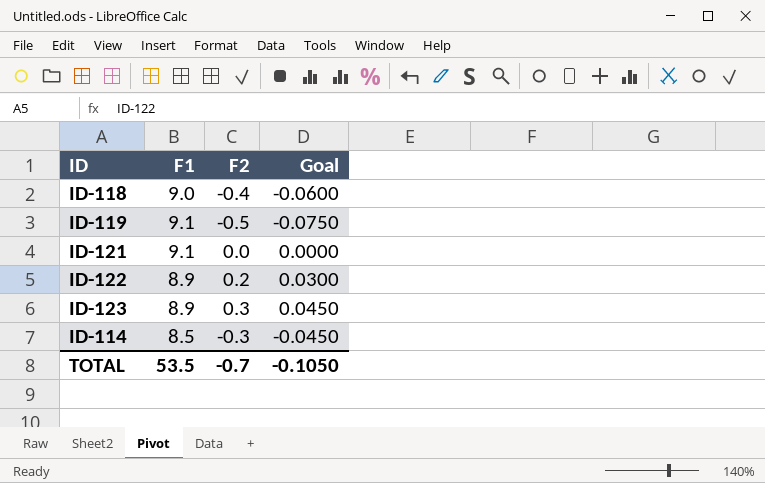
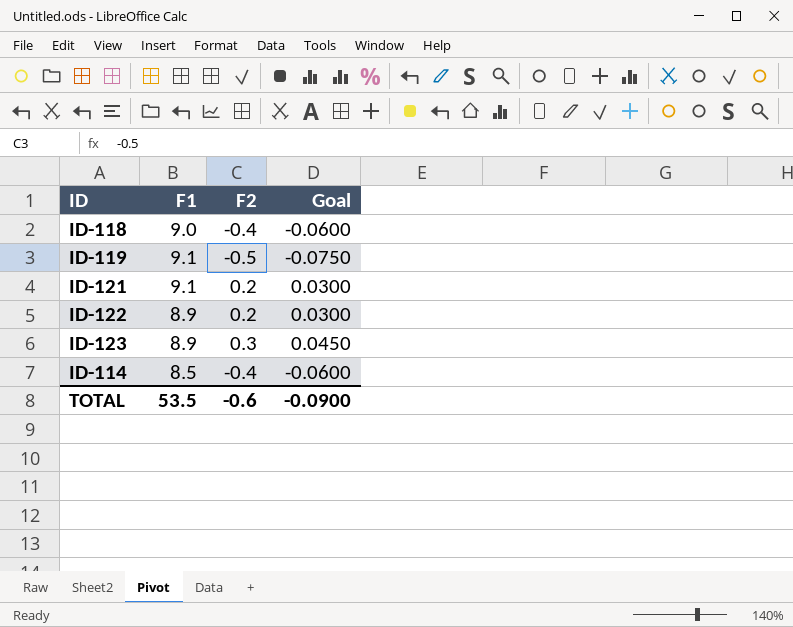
ID-121 | F2: 0.0 -> 0.2
ID-121 | Goal: 0.0000 -> 0.0300
ID-114 | F2: -0.3 -> -0.4
ID-114 | Goal: -0.0450 -> -0.0600
TOTAL | F2: -0.7 -> -0.6
TOTAL | Goal: -0.1050 -> -0.0900

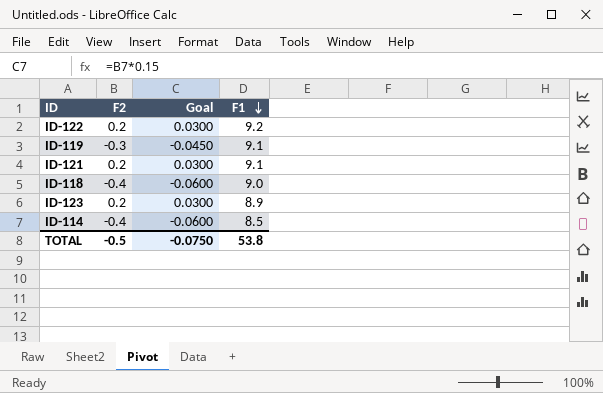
row order: none -> F1 descending
column F1 | position: 2 -> 4
ID-122 | F1: 8.9 -> 9.2
ID-119 | F2: -0.5 -> -0.3
ID-119 | Goal: -0.0750 -> -0.0450
ID-123 | F2: 0.3 -> 0.2
ID-123 | Goal: 0.0450 -> 0.0300
TOTAL | F2: -0.6 -> -0.5
TOTAL | Goal: -0.0900 -> -0.0750
TOTAL | F1: 53.5 -> 53.8

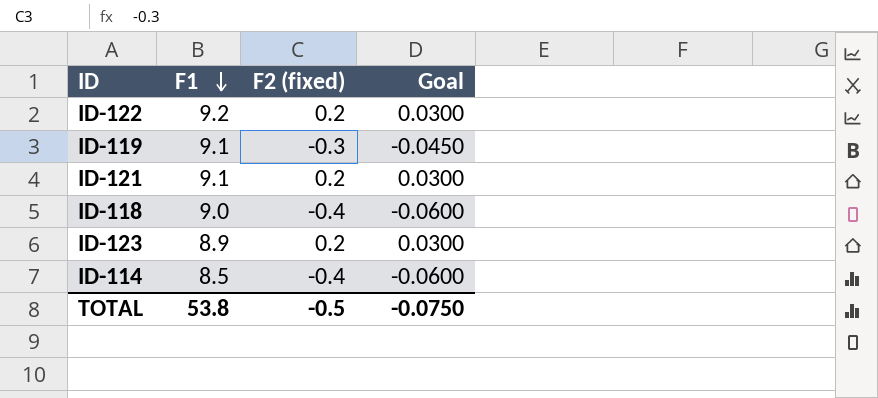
column F1 | position: 4 -> 2
column name: F2 -> F2 (fixed)

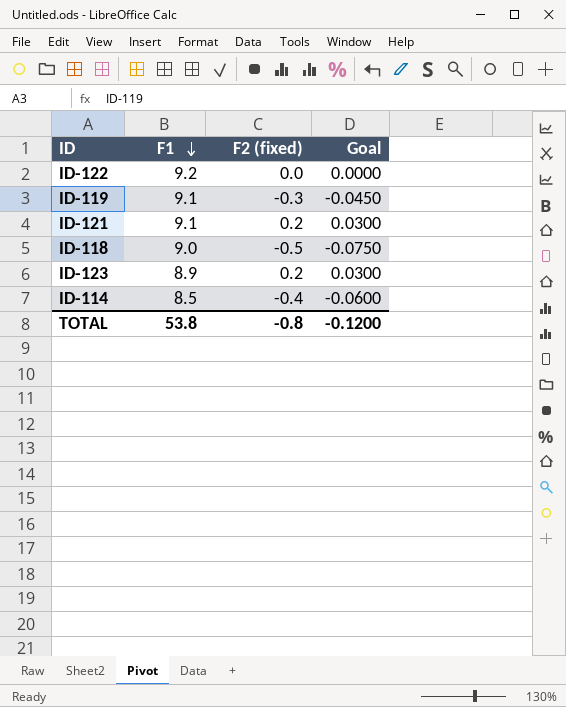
ID-122 | F2 (fixed): 0.2 -> 0.0
ID-122 | Goal: 0.0300 -> 0.0000
ID-118 | F2 (fixed): -0.4 -> -0.5
ID-118 | Goal: -0.0600 -> -0.0750
TOTAL | F2 (fixed): -0.5 -> -0.8
TOTAL | Goal: -0.0750 -> -0.1200

